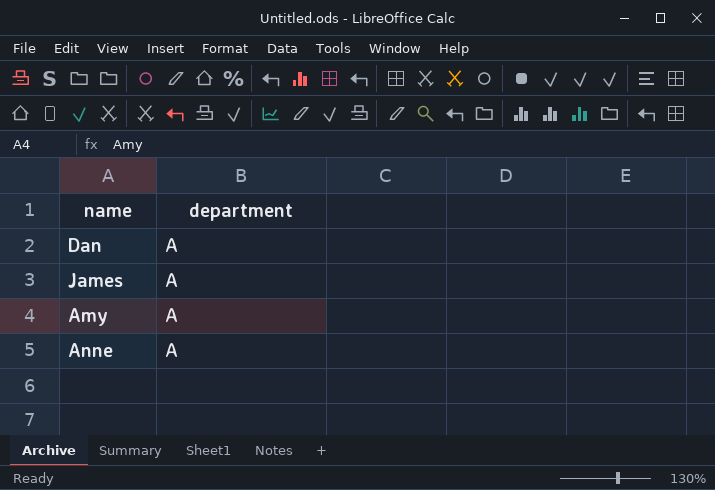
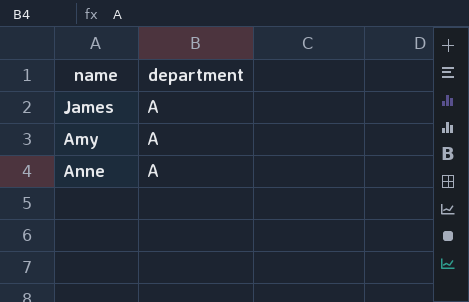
row Dan: A -> none

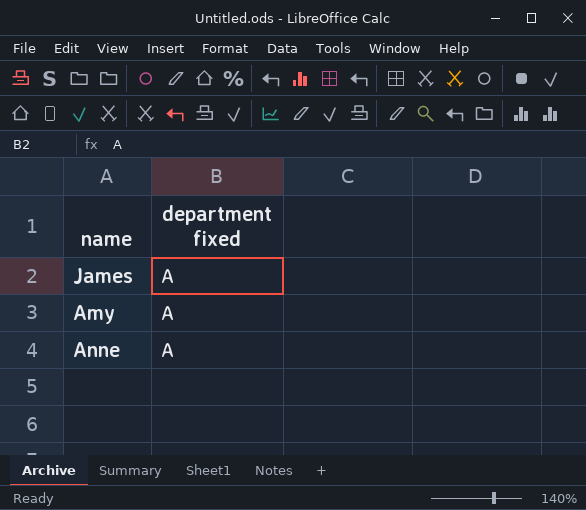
column name: department -> department fixed

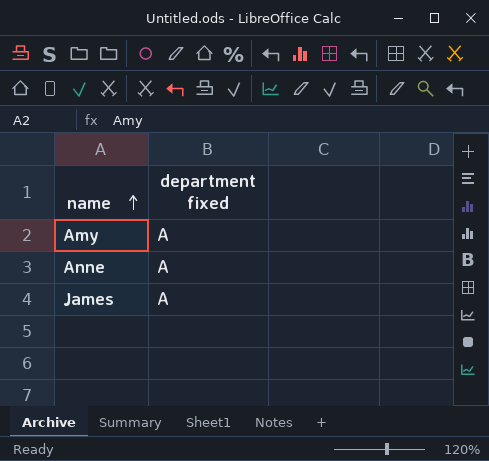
row order: none -> name ascending

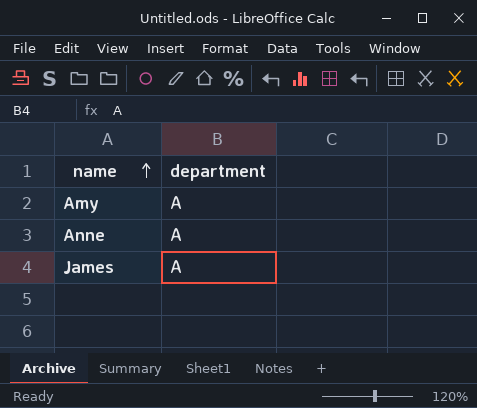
column name: department fixed -> department

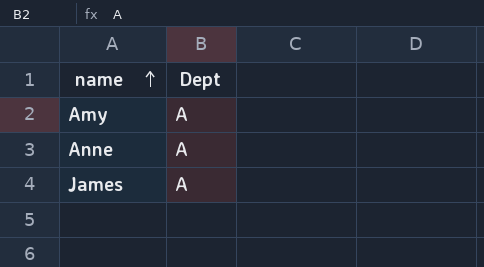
column name: department -> Dept

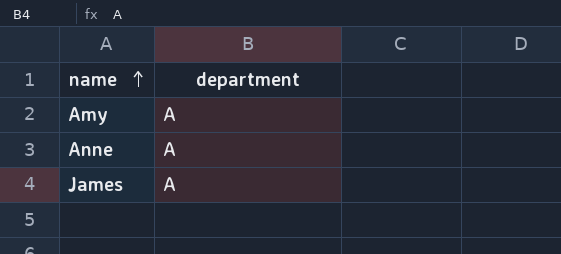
column name: Dept -> department

